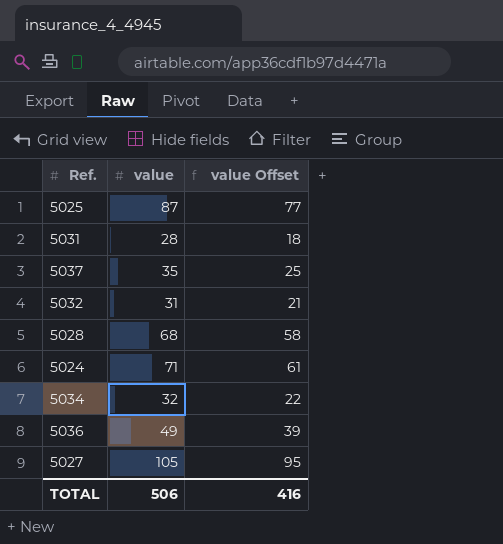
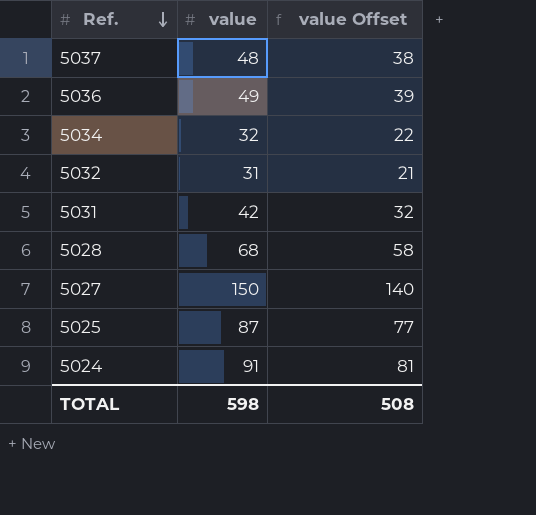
row order: none -> Ref. descending
5037 | value: 35 -> 48
5037 | value Offset: 25 -> 38
5031 | value: 28 -> 42
5031 | value Offset: 18 -> 32
5027 | value: 105 -> 150
5027 | value Offset: 95 -> 140
5024 | value: 71 -> 91
5024 | value Offset: 61 -> 81
TOTAL | value: 506 -> 598
TOTAL | value Offset: 416 -> 508

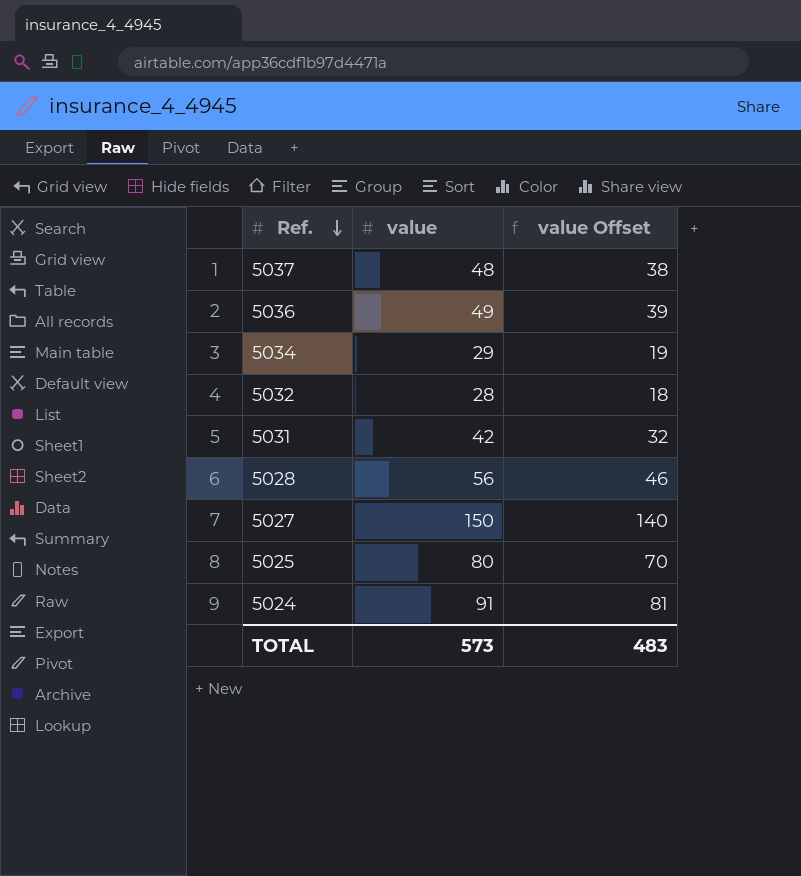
5034 | value: 32 -> 29
5034 | value Offset: 22 -> 19
5032 | value: 31 -> 28
5032 | value Offset: 21 -> 18
5028 | value: 68 -> 56
5028 | value Offset: 58 -> 46
5025 | value: 87 -> 80
5025 | value Offset: 77 -> 70
TOTAL | value: 598 -> 573
TOTAL | value Offset: 508 -> 483

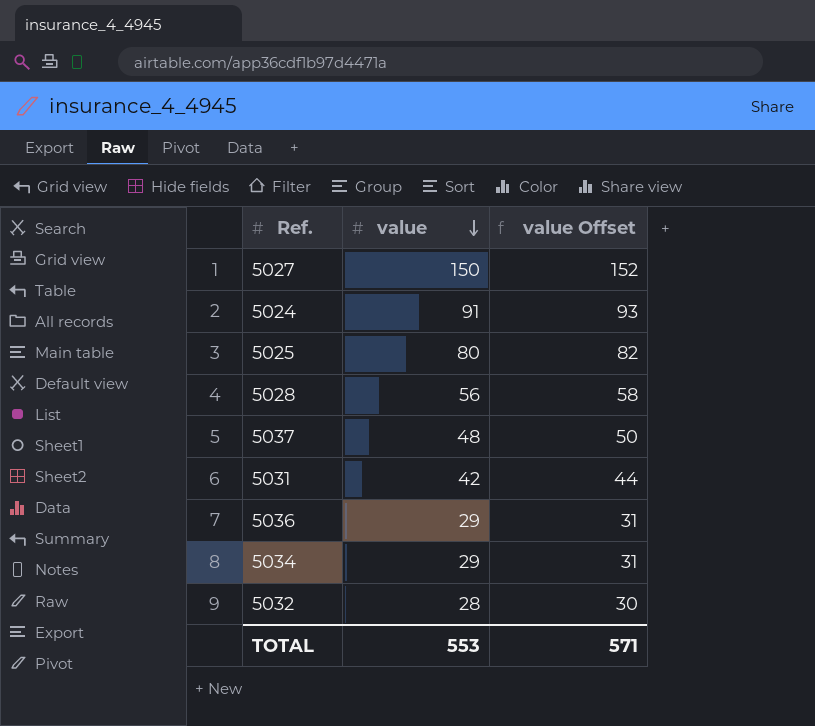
row order: Ref. descending -> value descending
column value Offset | formula: [value] - 10 -> [value] + 2
5036 | value: 49 -> 29
TOTAL | value: 573 -> 553
TOTAL | value Offset: 483 -> 571

